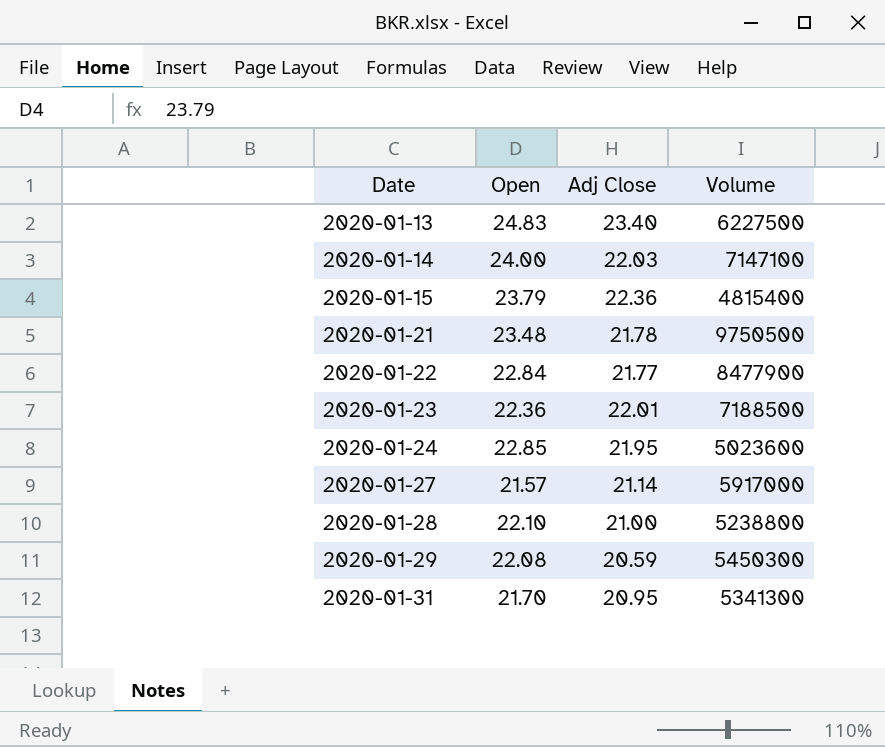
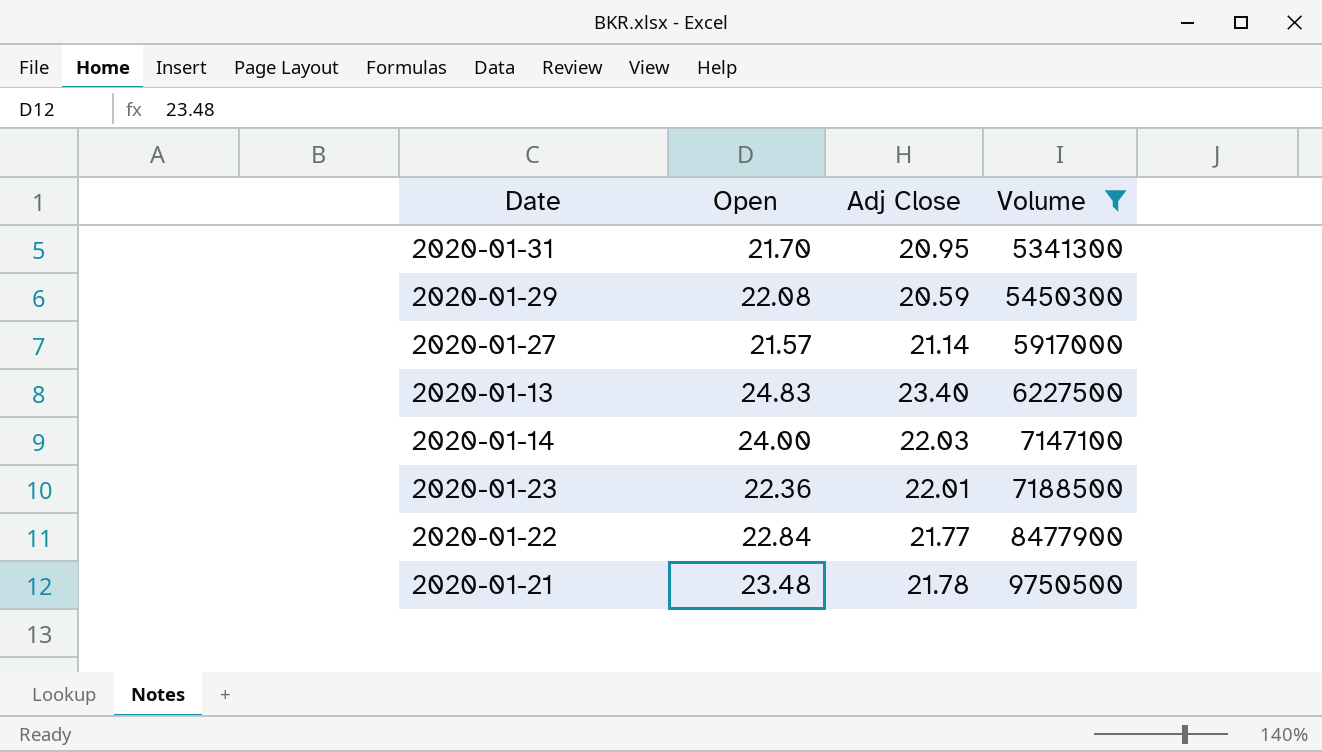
filter: none -> Volume >= 5341300
row order: Date ascending -> Volume ascending

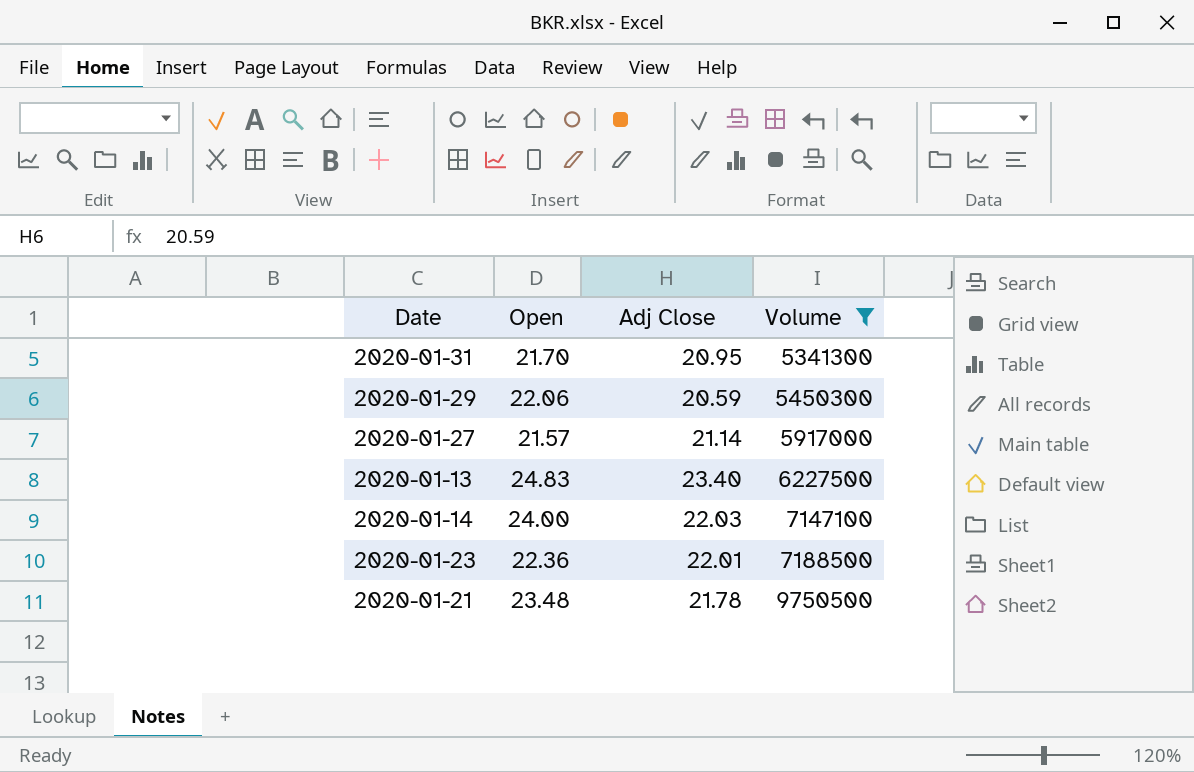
row 2020-01-22: 22.84 | 21.77 | 8477900 -> none
2020-01-29 | Open: 22.08 -> 22.06

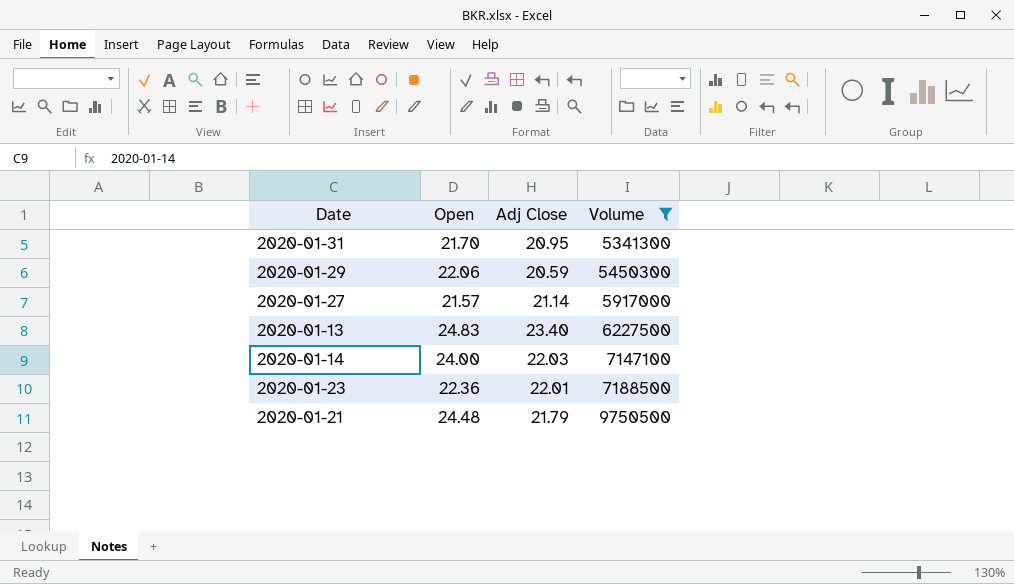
2020-01-21 | Open: 23.48 -> 24.48
2020-01-21 | Adj Close: 21.78 -> 21.79

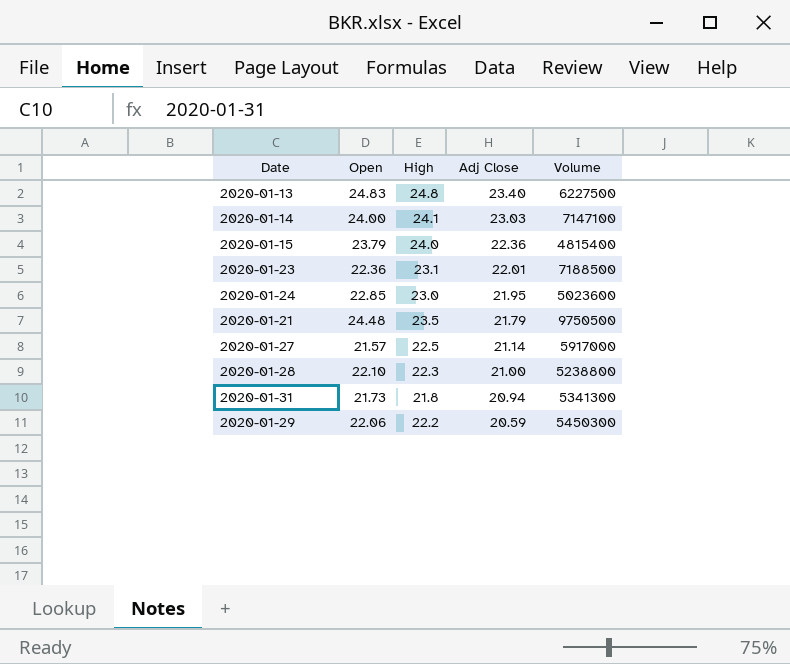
filter: Volume >= 5341300 -> none
row order: Volume ascending -> Adj Close descending
column High | position: none -> 3
2020-01-14 | Adj Close: 22.03 -> 23.03
2020-01-31 | Open: 21.70 -> 21.73
2020-01-31 | Adj Close: 20.95 -> 20.94

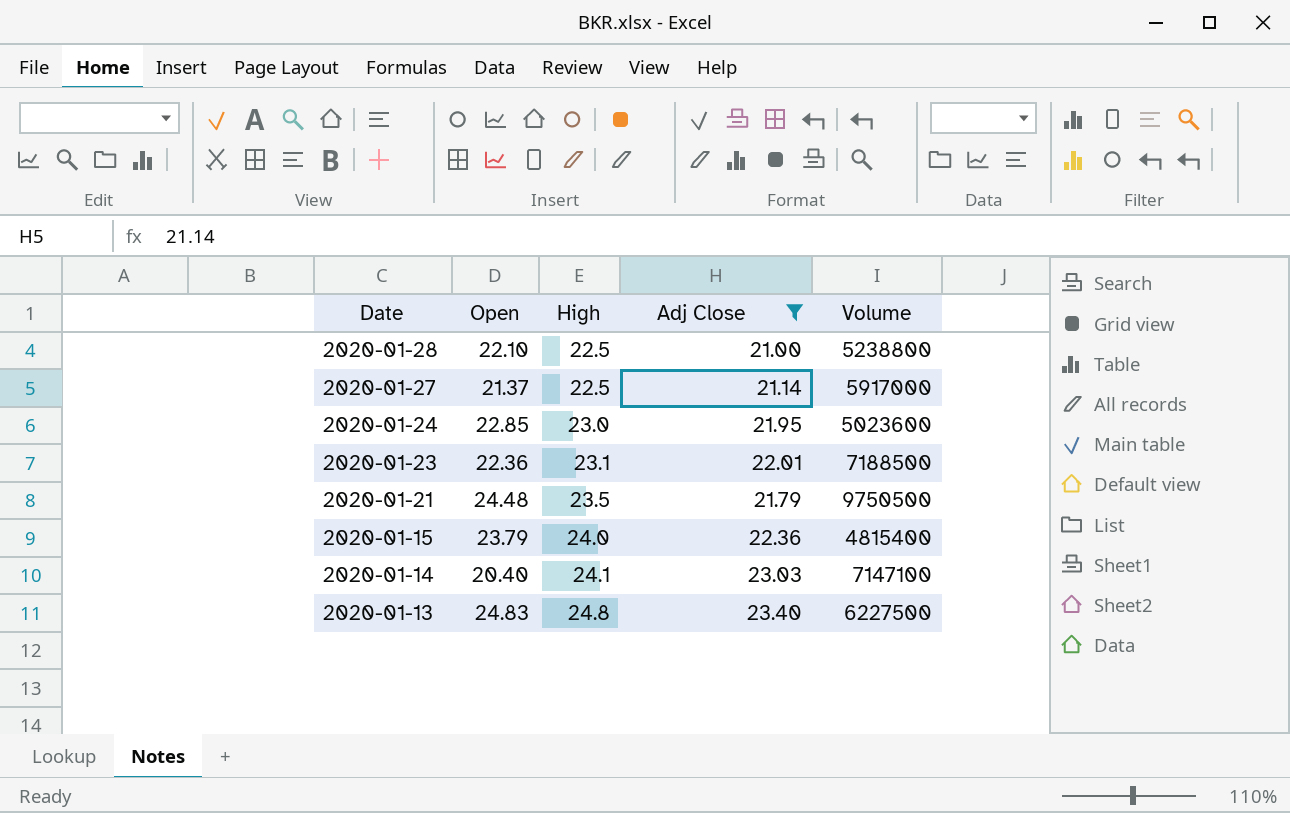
filter: none -> Adj Close >= 21.00
row order: Adj Close descending -> Date descending
2020-01-28 | High: 22.3 -> 22.5
2020-01-27 | Open: 21.57 -> 21.37
2020-01-14 | Open: 24.00 -> 20.40

